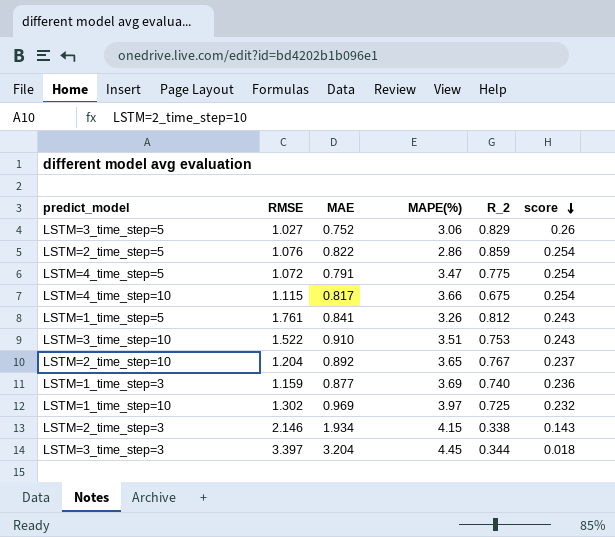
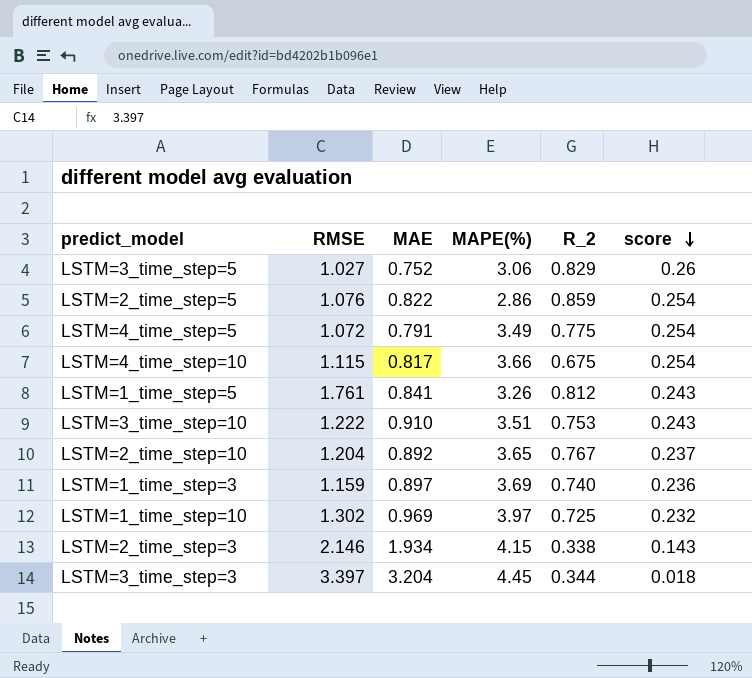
LSTM=4_time_step=5 | MAPE(%): 3.47 -> 3.49
LSTM=3_time_step=10 | RMSE: 1.522 -> 1.222
LSTM=1_time_step=3 | MAE: 0.877 -> 0.897

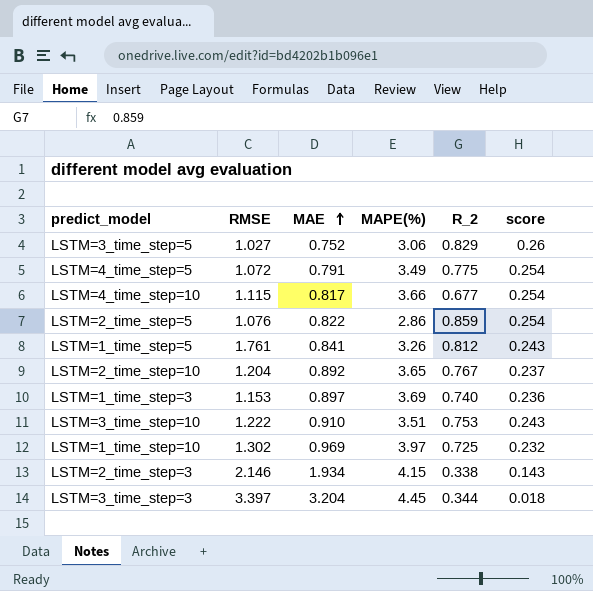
row order: score descending -> MAE ascending
LSTM=4_time_step=10 | R_2: 0.675 -> 0.677
LSTM=1_time_step=3 | RMSE: 1.159 -> 1.153

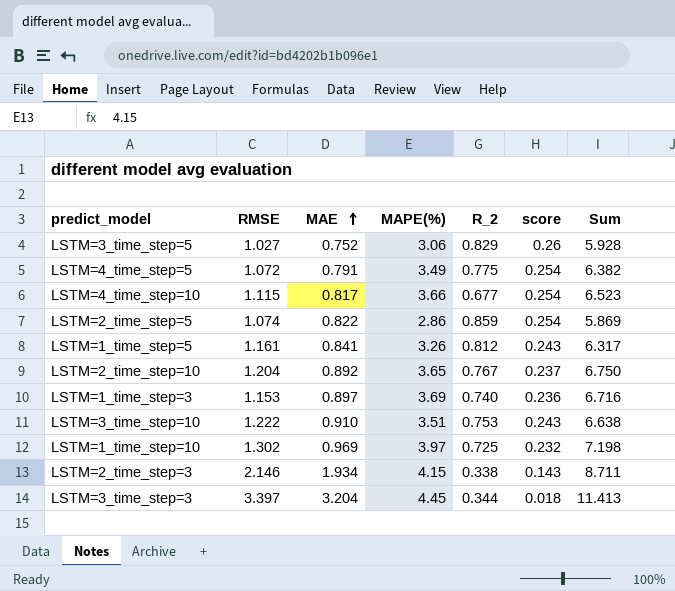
column Sum | formula: none -> [RMSE] + [MAE] + [MAPE(%)] + [R_2] + [score]
LSTM=2_time_step=5 | RMSE: 1.076 -> 1.074
LSTM=1_time_step=5 | RMSE: 1.761 -> 1.161

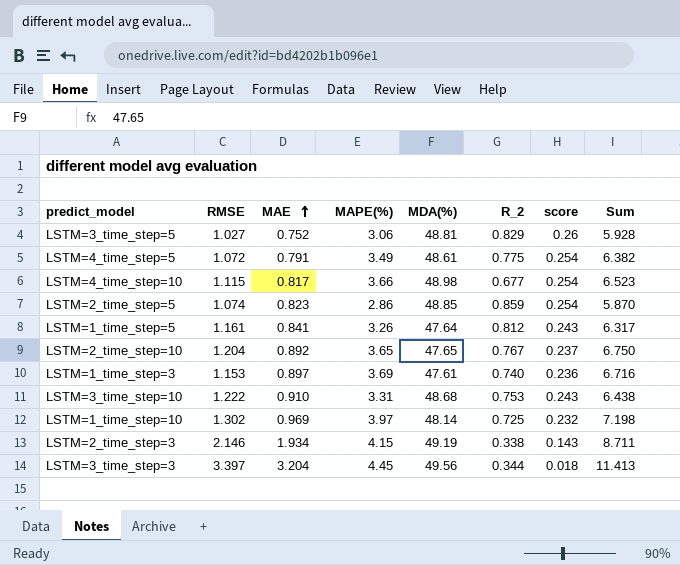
column MDA(%) | position: none -> 5
LSTM=2_time_step=5 | MAE: 0.822 -> 0.823
LSTM=2_time_step=5 | Sum: 5.869 -> 5.870
LSTM=3_time_step=10 | MAPE(%): 3.51 -> 3.31
LSTM=3_time_step=10 | Sum: 6.638 -> 6.438

